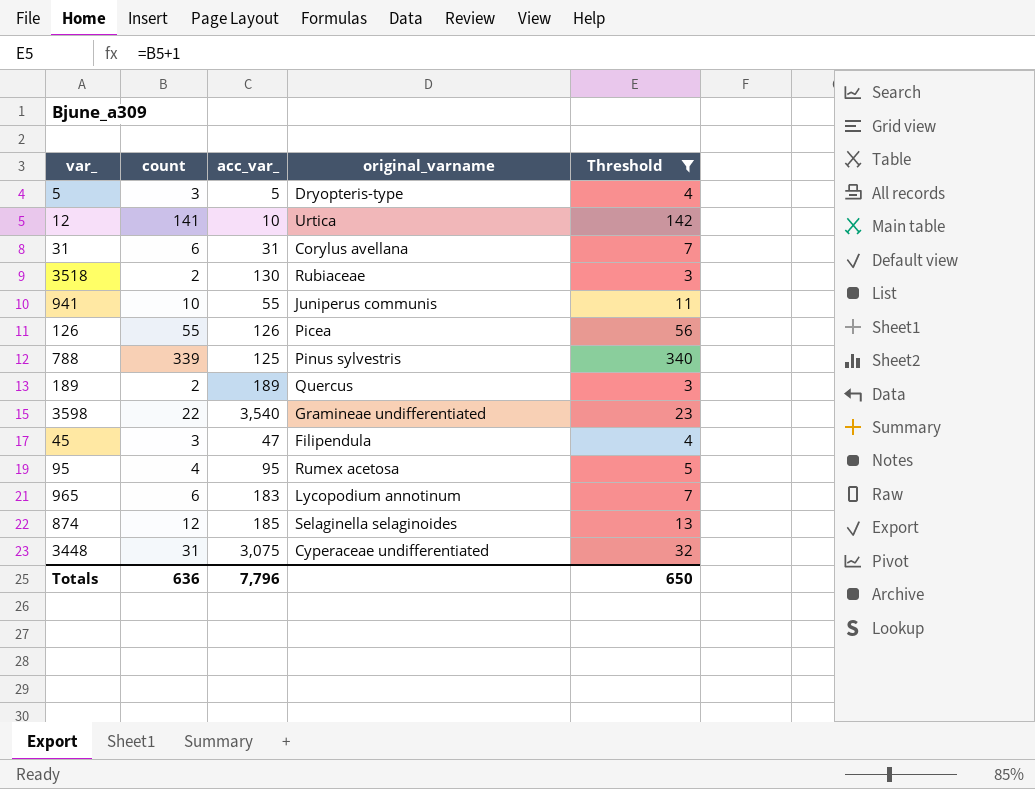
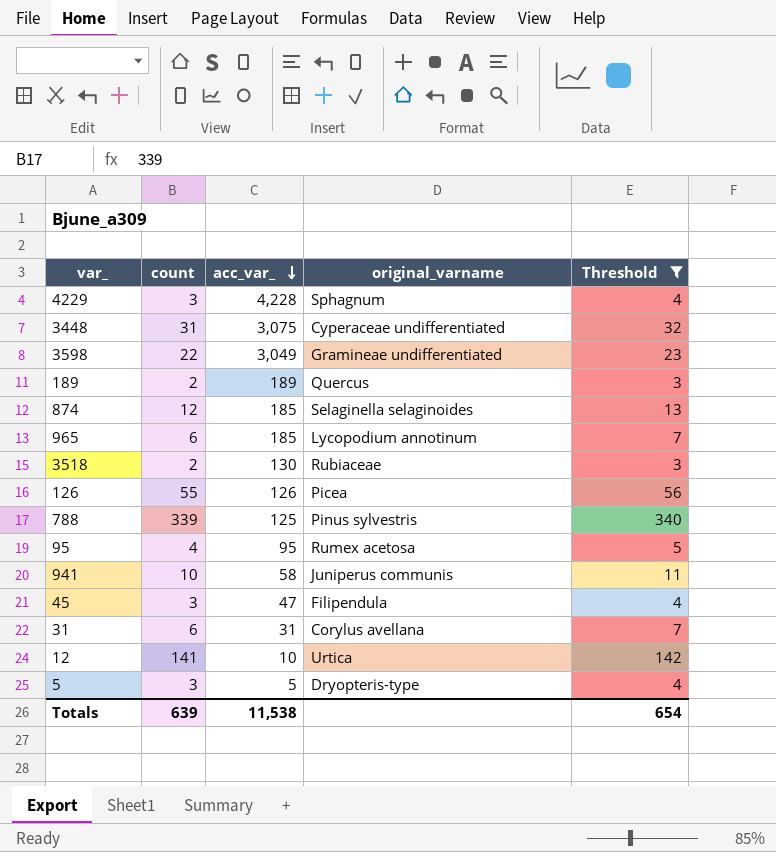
row order: none -> acc_var_ descending
row 4229: none -> 3 | 4,228 | Sphagnum | 4
3598 | acc_var_: 3,540 -> 3,049
965 | acc_var_: 183 -> 185
941 | acc_var_: 55 -> 58
Totals | count: 636 -> 639
Totals | acc_var_: 7,796 -> 11,538
Totals | Threshold: 650 -> 654

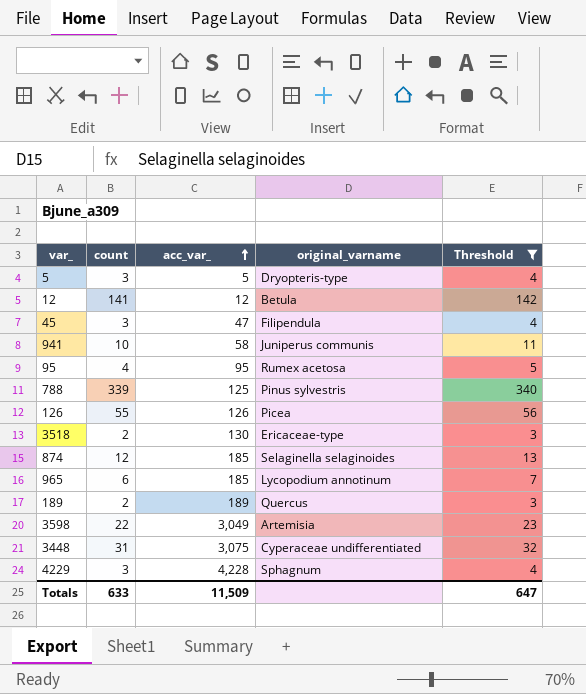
row order: acc_var_ descending -> acc_var_ ascending
row 31: 6 | 31 | Corylus avellana | 7 -> none
12 | acc_var_: 10 -> 12
12 | original_varname: Urtica -> Betula
3518 | original_varname: Rubiaceae -> Ericaceae-type
3598 | original_varname: Gramineae undifferentiated -> Artemisia
Totals | count: 639 -> 633
Totals | acc_var_: 11,538 -> 11,509
Totals | Threshold: 654 -> 647

